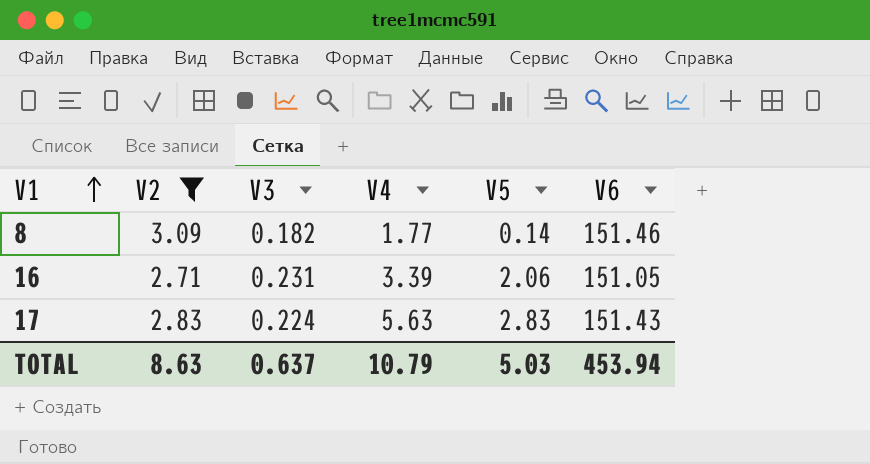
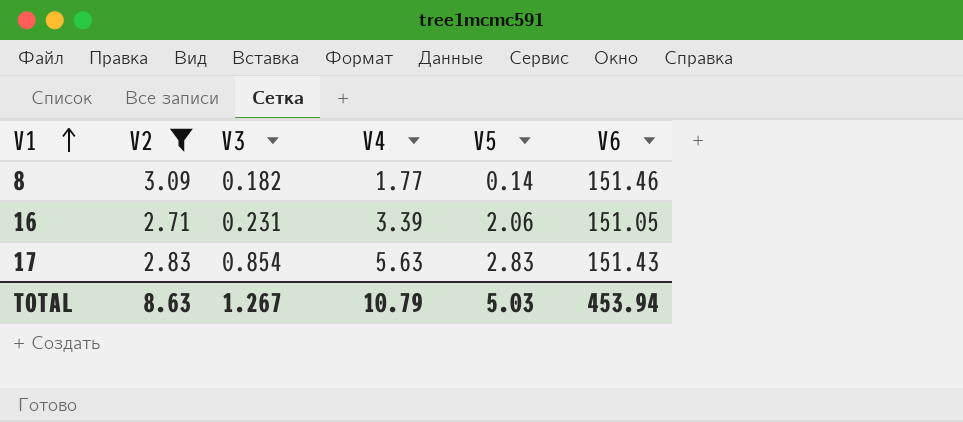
17 | V3: 0.224 -> 0.854
TOTAL | V3: 0.637 -> 1.267

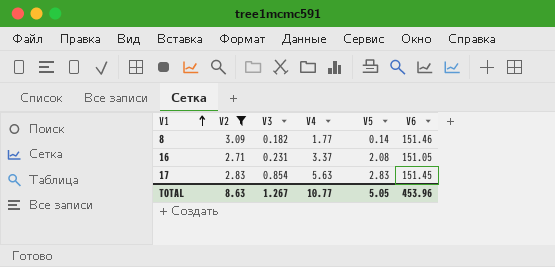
16 | V4: 3.39 -> 3.37
16 | V5: 2.06 -> 2.08
17 | V6: 151.43 -> 151.45
TOTAL | V4: 10.79 -> 10.77
TOTAL | V5: 5.03 -> 5.05
TOTAL | V6: 453.94 -> 453.96

